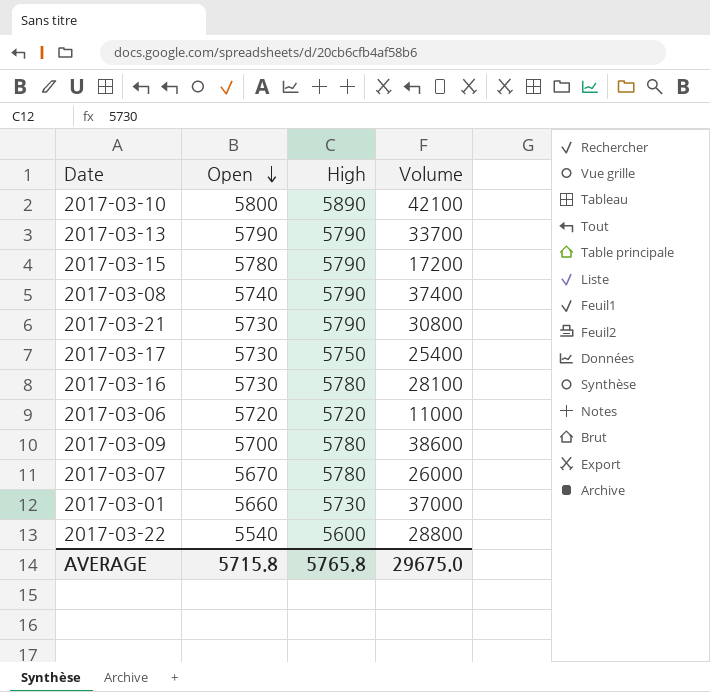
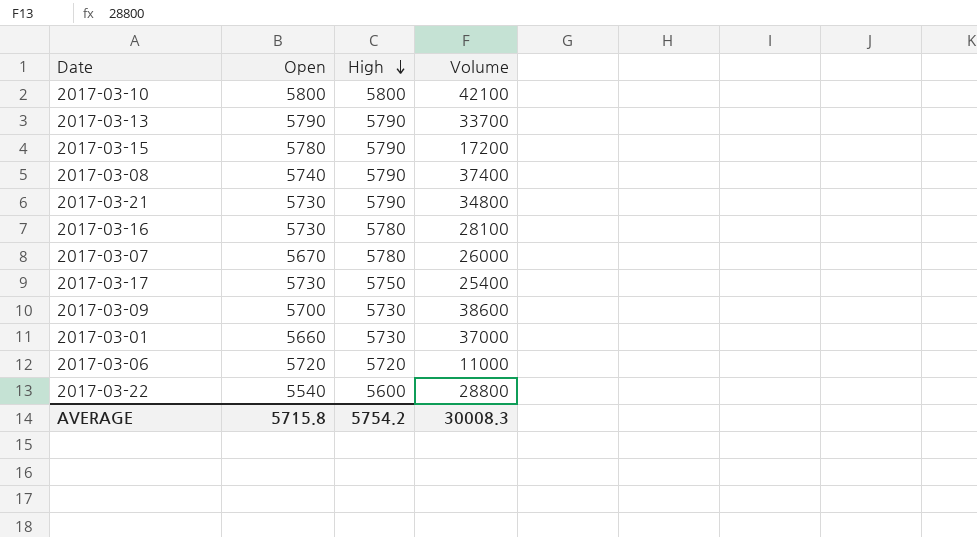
row order: Open descending -> High descending
2017-03-10 | High: 5890 -> 5800
2017-03-21 | Volume: 30800 -> 34800
2017-03-09 | High: 5780 -> 5730
AVERAGE | High: 5765.8 -> 5754.2
AVERAGE | Volume: 29675.0 -> 30008.3

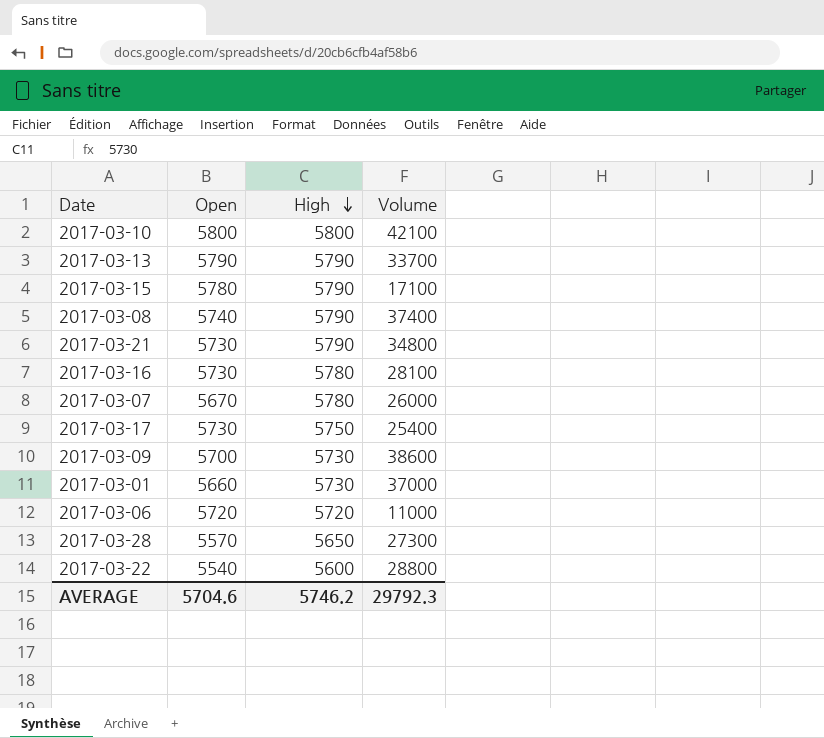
2017-03-15 | Volume: 17200 -> 17100
row 2017-03-28: none -> 5570 | 5650 | 27300
AVERAGE | Open: 5715.8 -> 5704.6
AVERAGE | High: 5754.2 -> 5746.2
AVERAGE | Volume: 30008.3 -> 29792.3

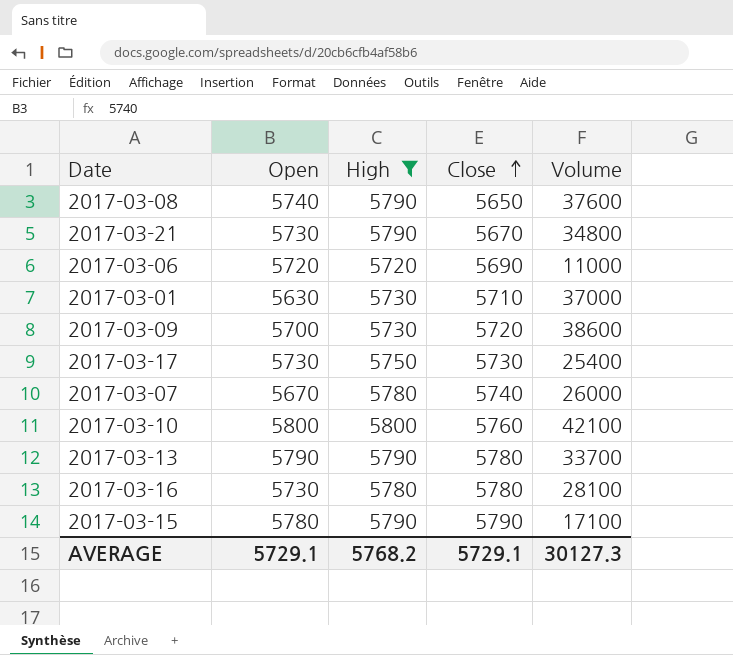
filter: none -> High >= 5720
row order: High descending -> Close ascending
column Close | position: none -> 4
2017-03-08 | Volume: 37400 -> 37600
2017-03-01 | Open: 5660 -> 5630
AVERAGE | Open: 5704.6 -> 5729.1
AVERAGE | High: 5746.2 -> 5768.2
AVERAGE | Volume: 29792.3 -> 30127.3

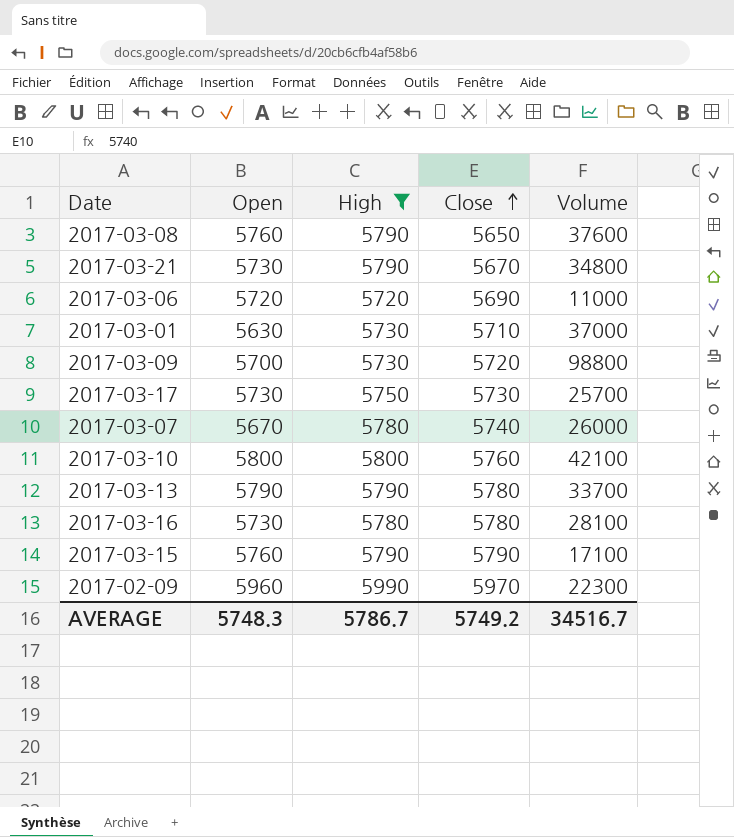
2017-03-08 | Open: 5740 -> 5760
2017-03-09 | Volume: 38600 -> 98800
2017-03-17 | Volume: 25400 -> 25700
2017-03-15 | Open: 5780 -> 5760
row 2017-02-09: none -> 5960 | 5990 | 5970 | 22300
AVERAGE | Open: 5729.1 -> 5748.3
AVERAGE | High: 5768.2 -> 5786.7
AVERAGE | Close: 5729.1 -> 5749.2
AVERAGE | Volume: 30127.3 -> 34516.7

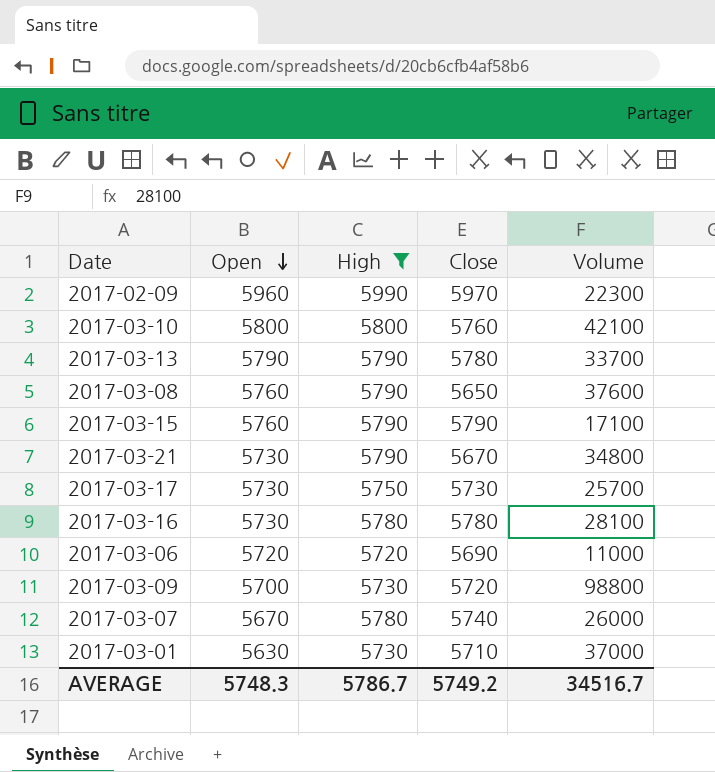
row order: Close ascending -> Open descending

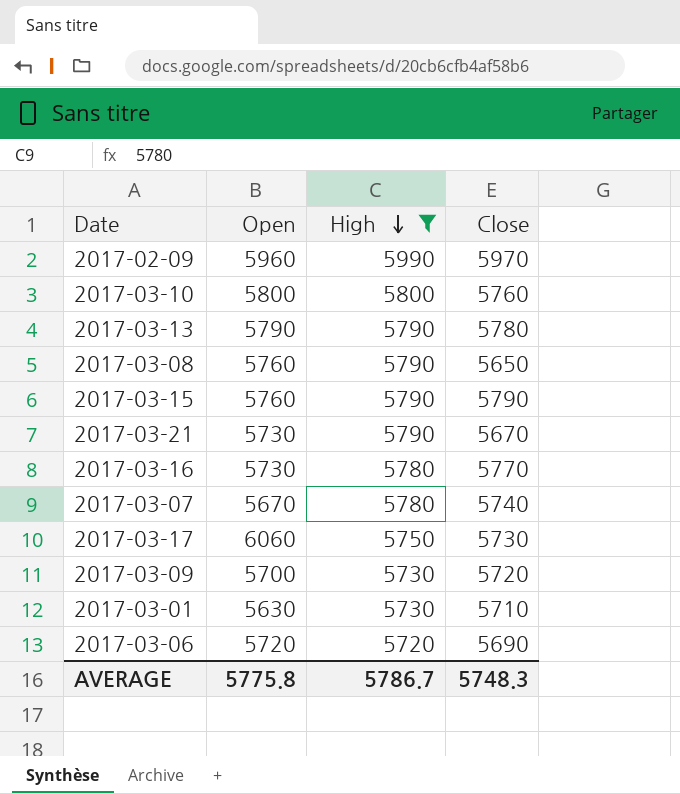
row order: Open descending -> High descending
column Volume | position: 5 -> none
2017-03-16 | Close: 5780 -> 5770
2017-03-17 | Open: 5730 -> 6060
AVERAGE | Open: 5748.3 -> 5775.8
AVERAGE | Close: 5749.2 -> 5748.3

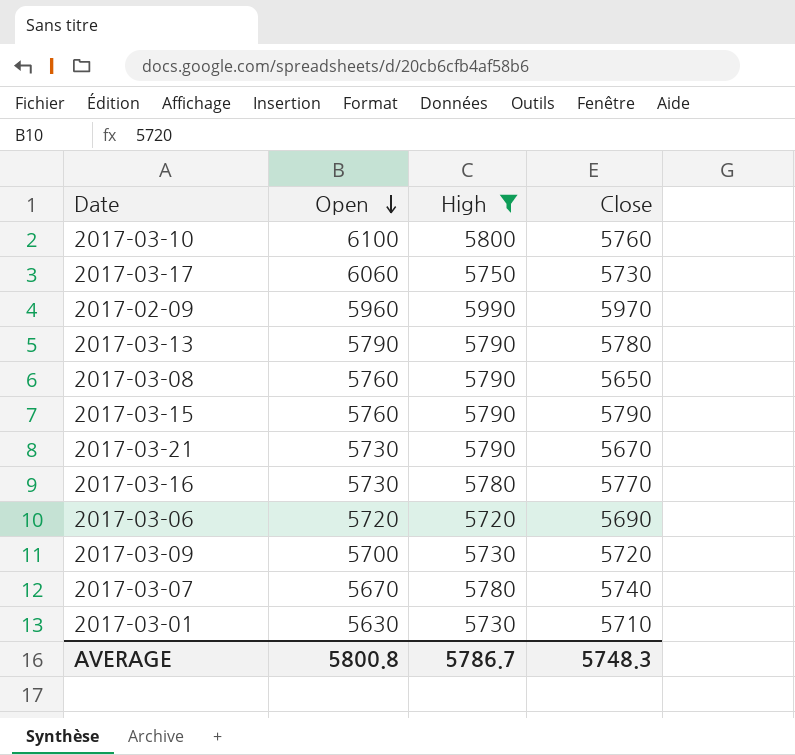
row order: High descending -> Open descending
2017-03-10 | Open: 5800 -> 6100
AVERAGE | Open: 5775.8 -> 5800.8

